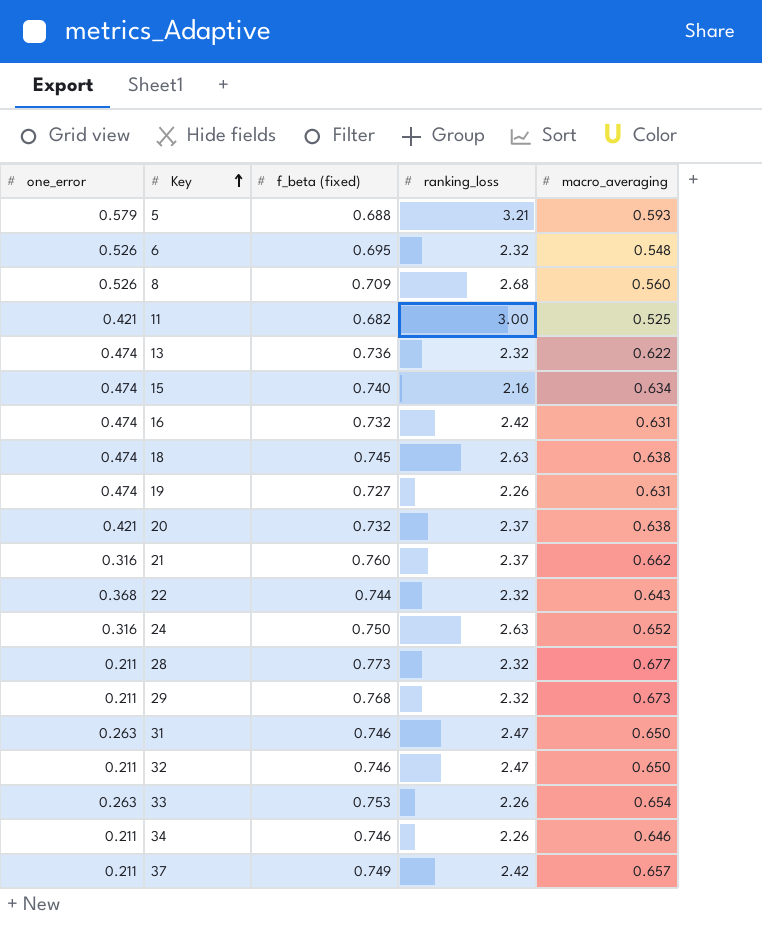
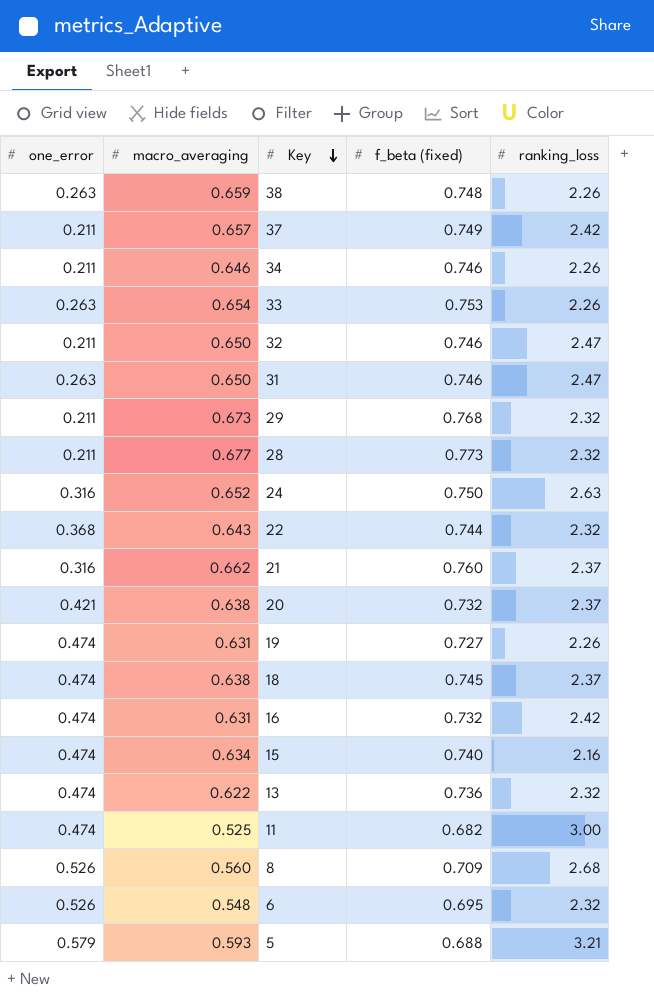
row order: Key ascending -> Key descending
column macro_averaging | position: 5 -> 2
row 38: none -> 0.263 | 0.659 | 0.748 | 2.26
18 | ranking_loss: 2.63 -> 2.37
11 | one_error: 0.421 -> 0.474

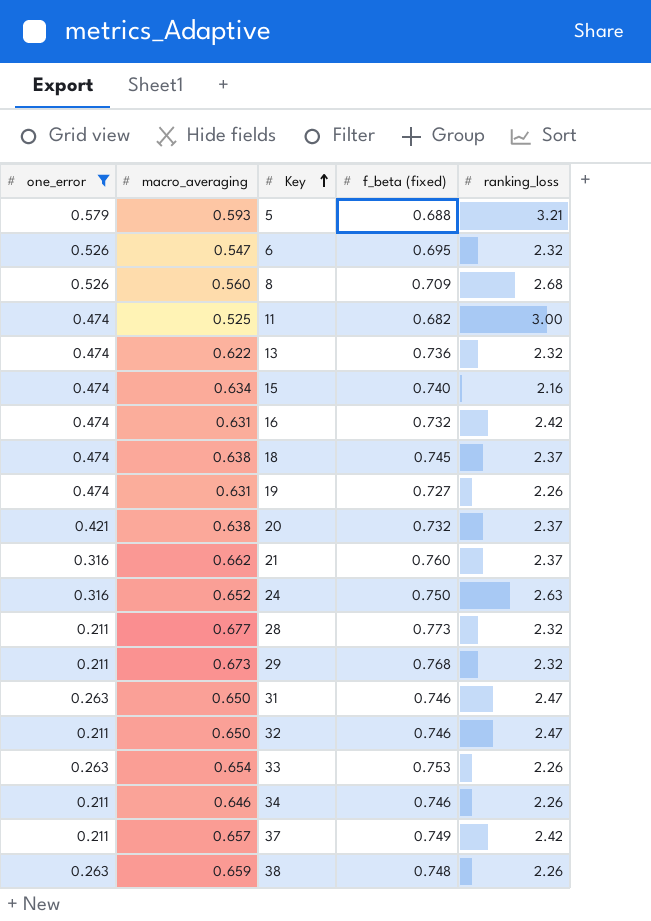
filter: none -> one_error != 0.368
row order: Key descending -> Key ascending
6 | macro_averaging: 0.548 -> 0.547

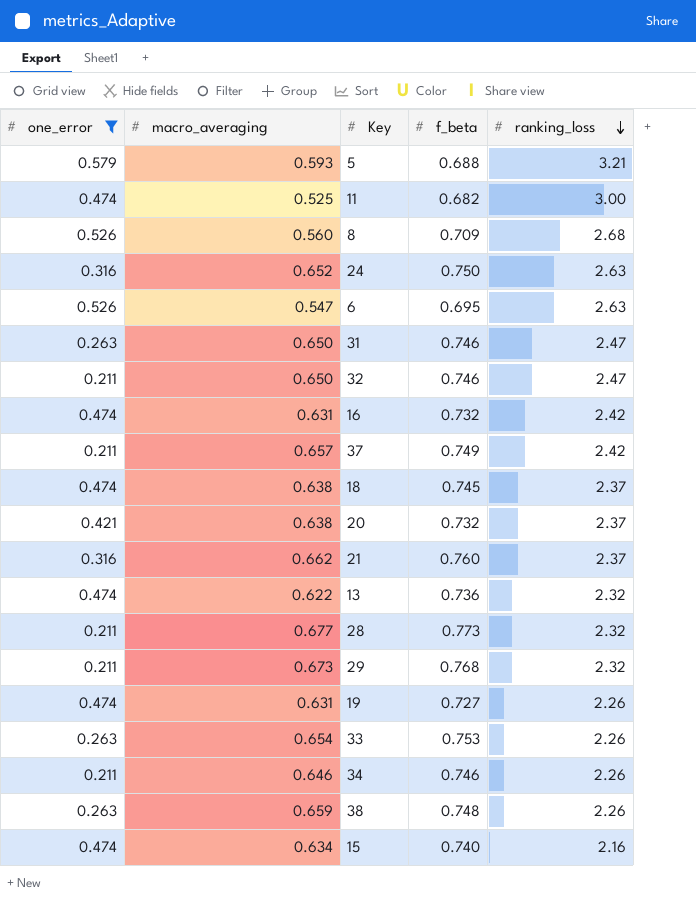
row order: Key ascending -> ranking_loss descending
column name: f_beta (fixed) -> f_beta
6 | ranking_loss: 2.32 -> 2.63

